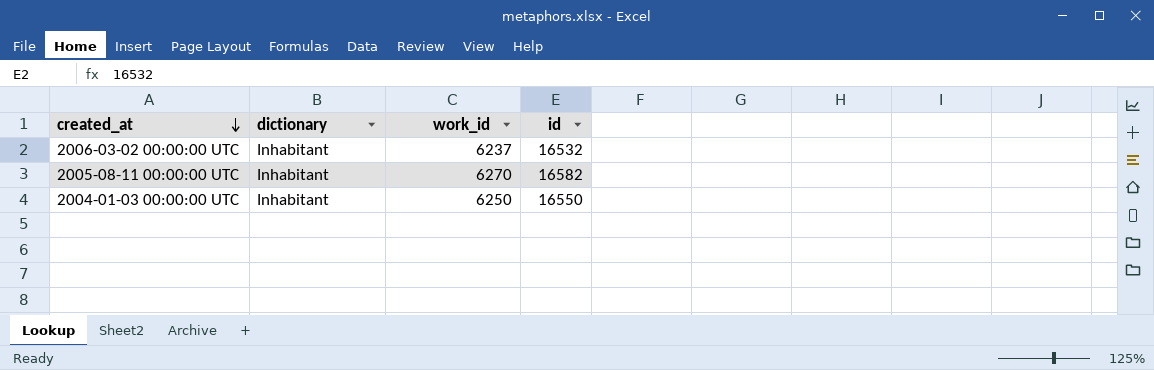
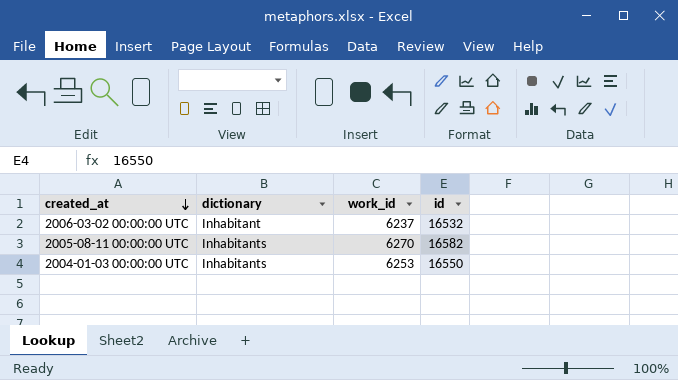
2005-08-11 00:00:00 UTC | dictionary: Inhabitant -> Inhabitants
2004-01-03 00:00:00 UTC | dictionary: Inhabitant -> Inhabitants
2004-01-03 00:00:00 UTC | work_id: 6250 -> 6253

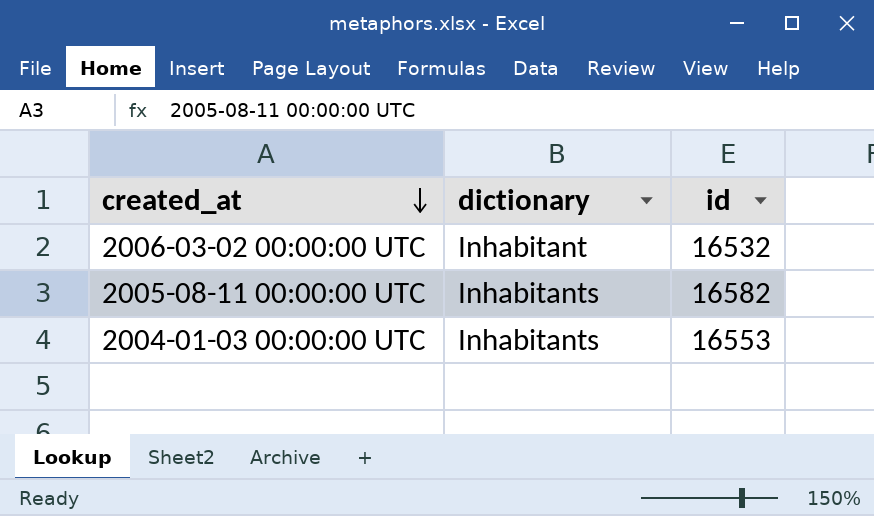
column work_id | position: 3 -> none
2004-01-03 00:00:00 UTC | id: 16550 -> 16553

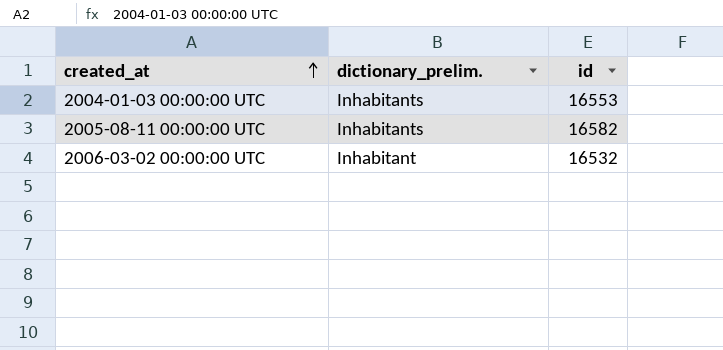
row order: created_at descending -> created_at ascending
column name: dictionary -> dictionary_prelim.

